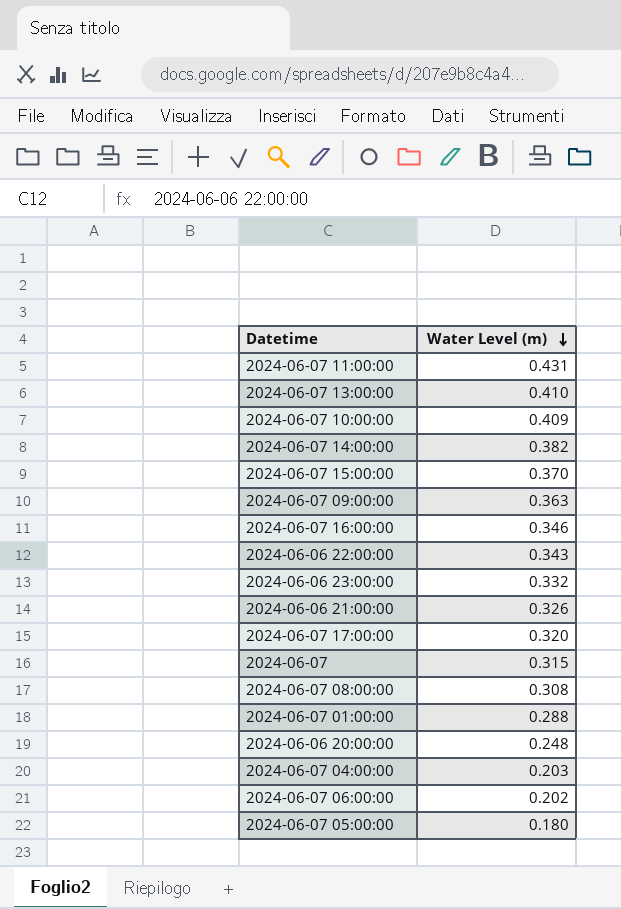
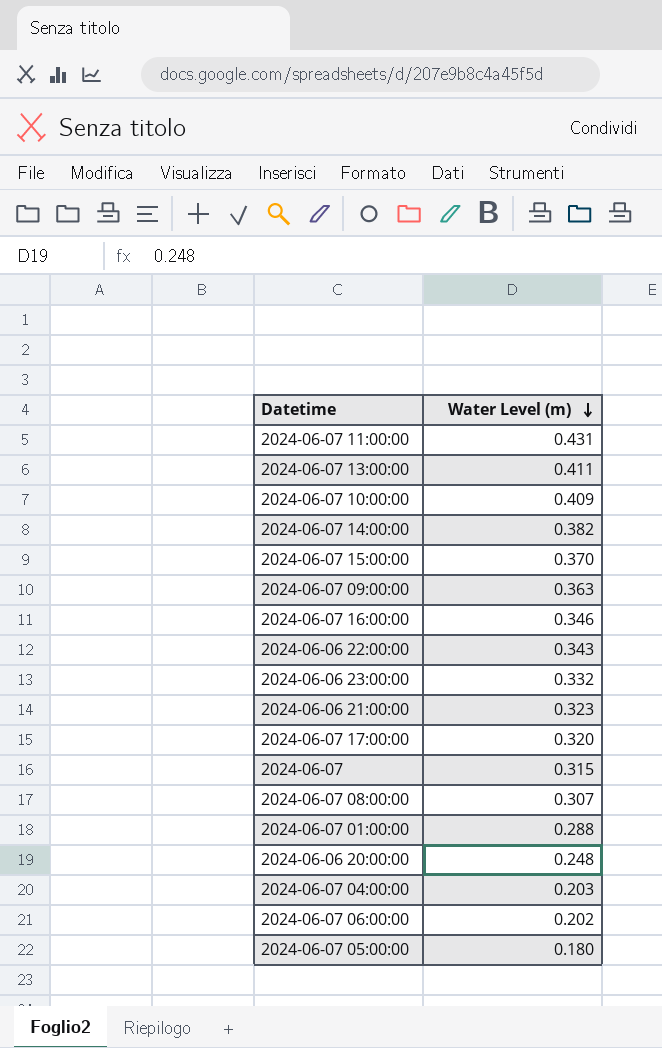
2024-06-07 13:00:00 | Water Level (m): 0.410 -> 0.411
2024-06-06 21:00:00 | Water Level (m): 0.326 -> 0.323
2024-06-07 08:00:00 | Water Level (m): 0.308 -> 0.307

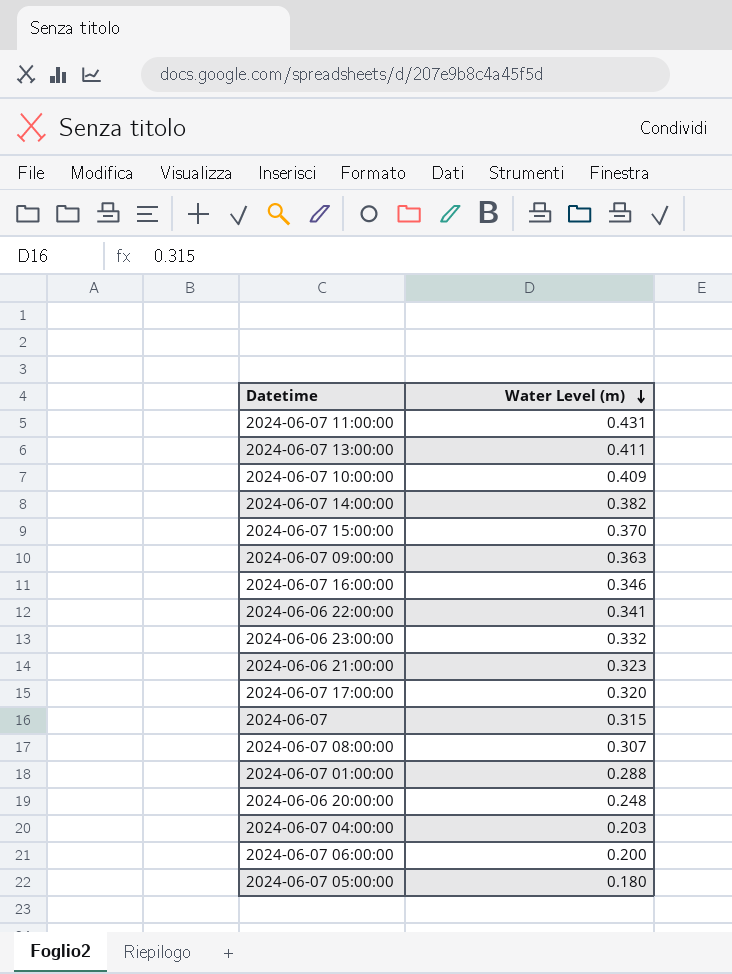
2024-06-06 22:00:00 | Water Level (m): 0.343 -> 0.341
2024-06-07 06:00:00 | Water Level (m): 0.202 -> 0.200

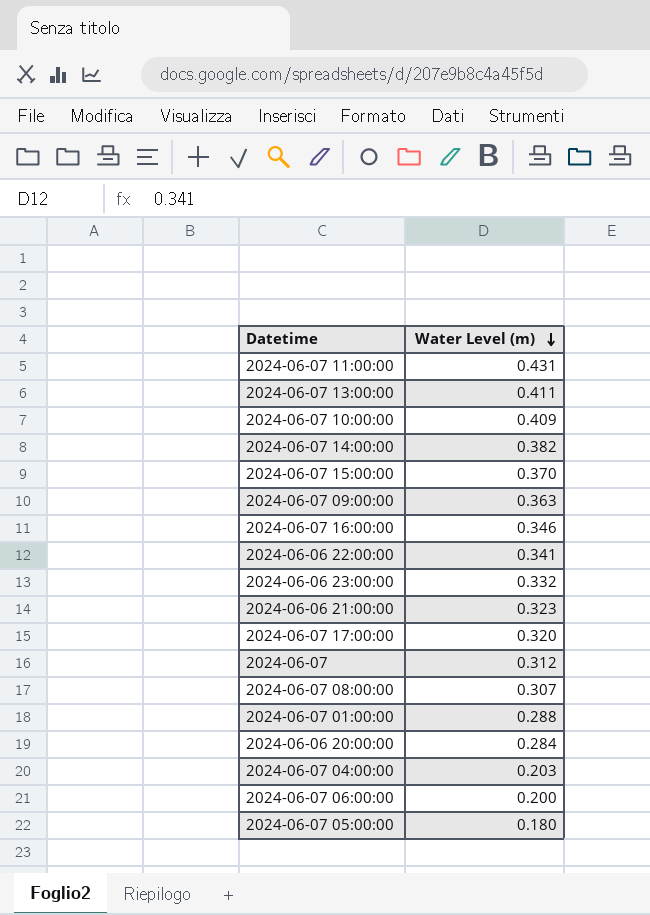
2024-06-07 | Water Level (m): 0.315 -> 0.312
2024-06-06 20:00:00 | Water Level (m): 0.248 -> 0.284

